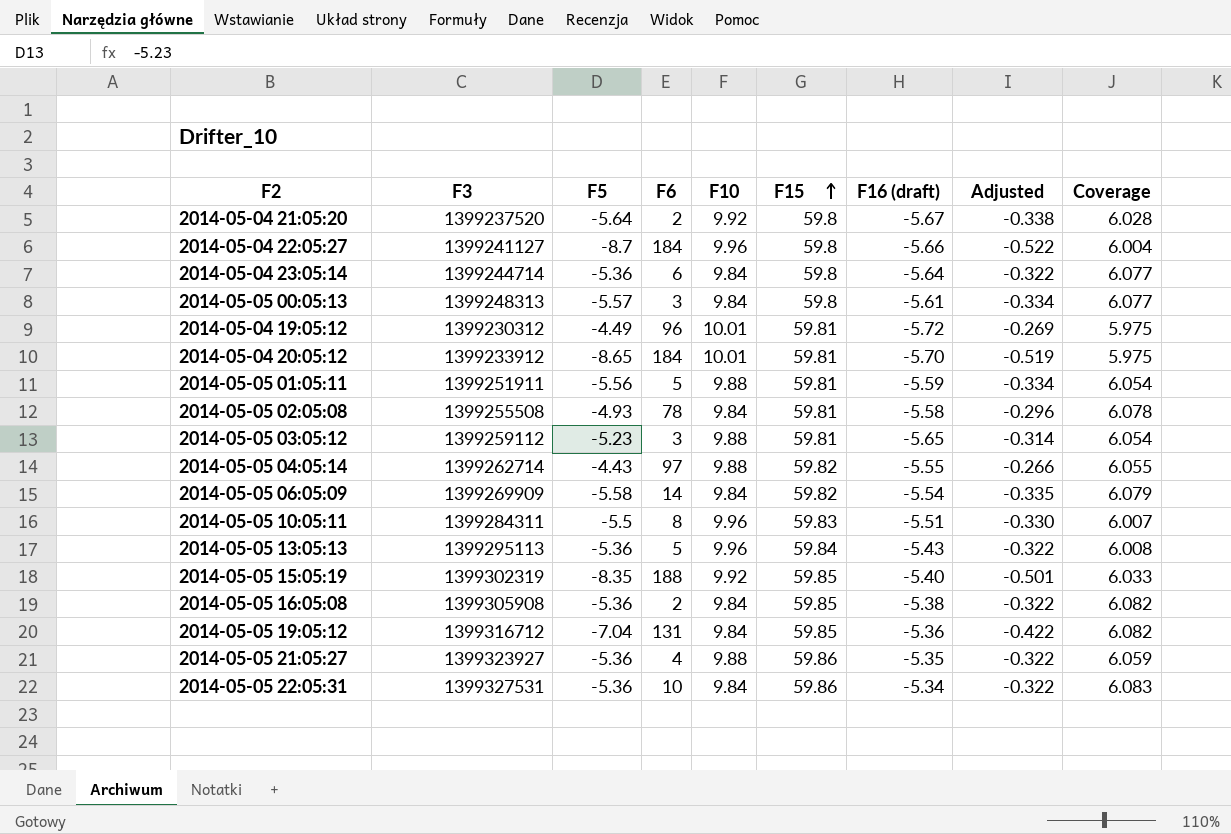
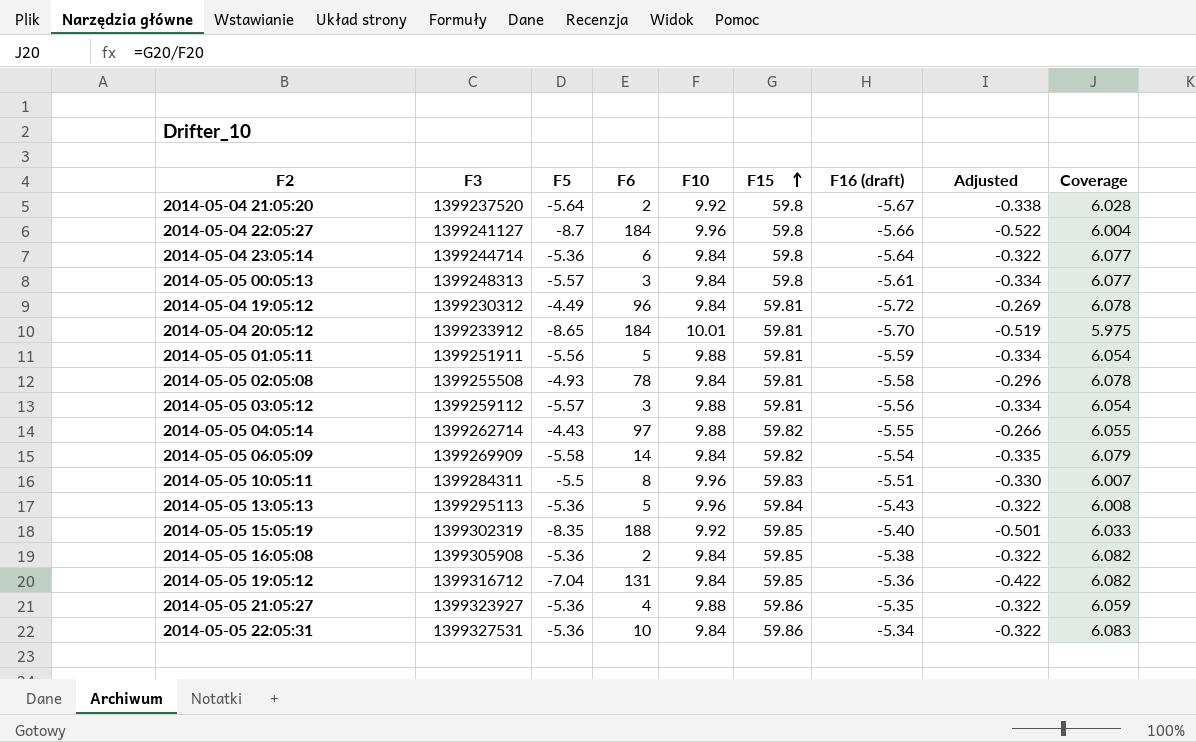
2014-05-04 19:05:12 | F10: 10.01 -> 9.84
2014-05-04 19:05:12 | Coverage: 5.975 -> 6.078
2014-05-05 03:05:12 | F5: -5.23 -> -5.57
2014-05-05 03:05:12 | F16 (draft): -5.65 -> -5.56
2014-05-05 03:05:12 | Adjusted: -0.314 -> -0.334

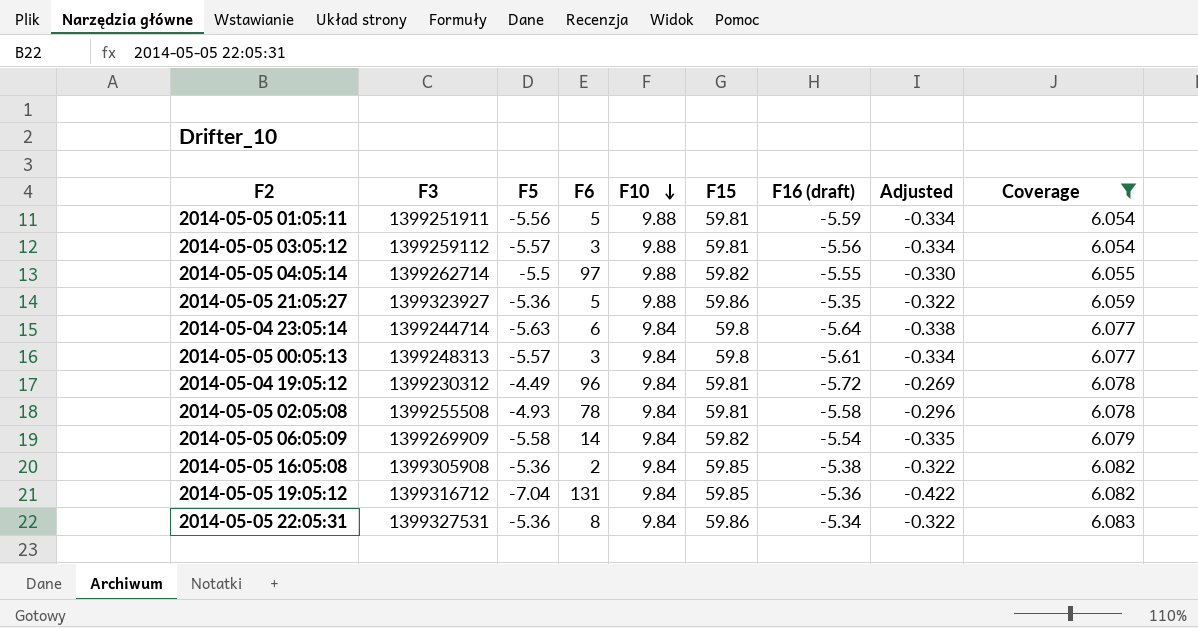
filter: none -> Coverage >= 6.054
row order: F15 ascending -> F10 descending
2014-05-05 04:05:14 | F5: -4.43 -> -5.5
2014-05-05 04:05:14 | Adjusted: -0.266 -> -0.330
2014-05-05 21:05:27 | F6: 4 -> 5
2014-05-04 23:05:14 | F5: -5.36 -> -5.63
2014-05-04 23:05:14 | Adjusted: -0.322 -> -0.338
2014-05-05 22:05:31 | F6: 10 -> 8

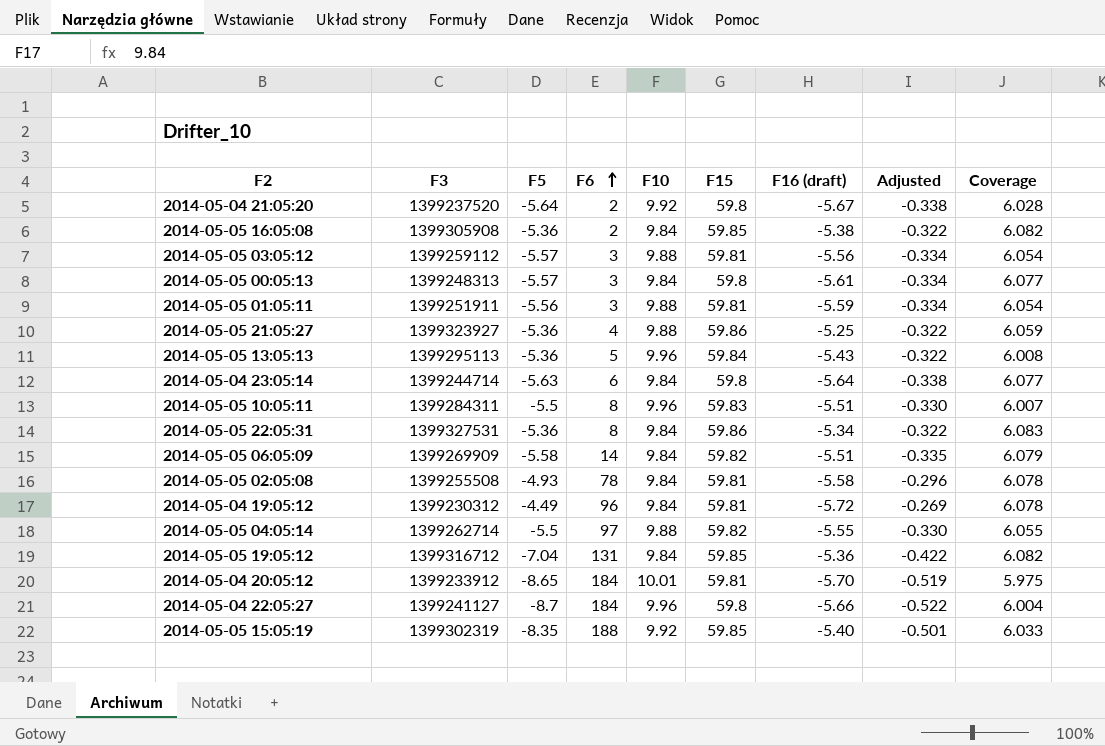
filter: Coverage >= 6.054 -> none
row order: F10 descending -> F6 ascending
2014-05-05 01:05:11 | F6: 5 -> 3
2014-05-05 21:05:27 | F6: 5 -> 4
2014-05-05 21:05:27 | F16 (draft): -5.35 -> -5.25
2014-05-05 06:05:09 | F16 (draft): -5.54 -> -5.51

